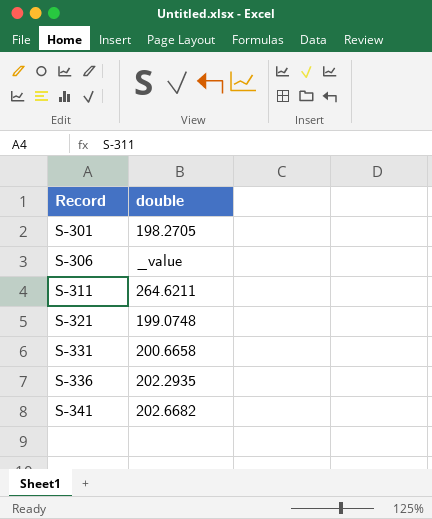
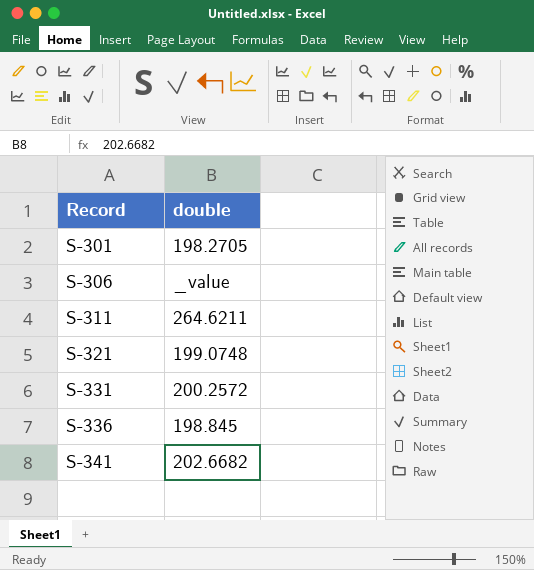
S-331 | double: 200.6658 -> 200.2572
S-336 | double: 202.2935 -> 198.845

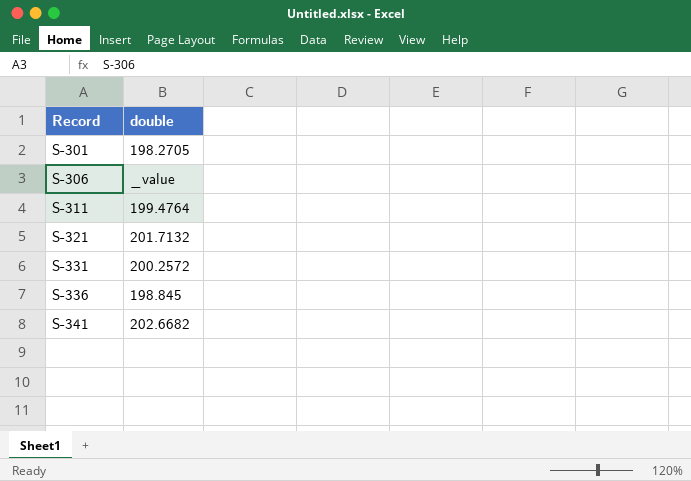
S-311 | double: 264.6211 -> 199.4764
S-321 | double: 199.0748 -> 201.7132

